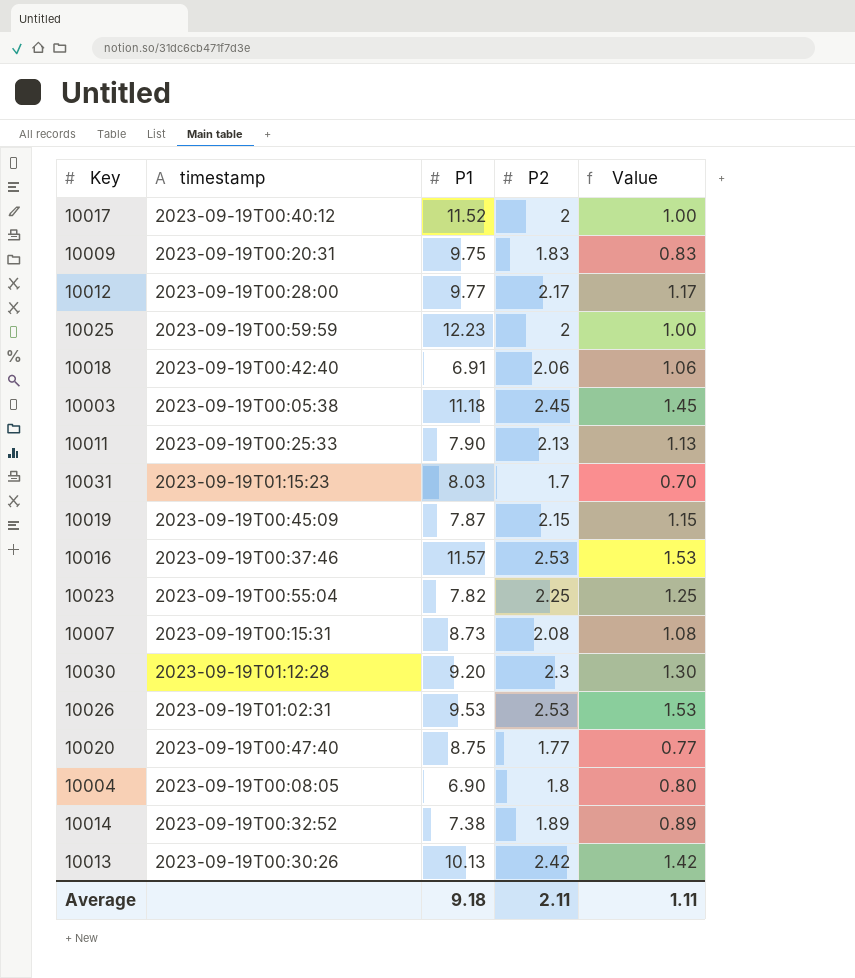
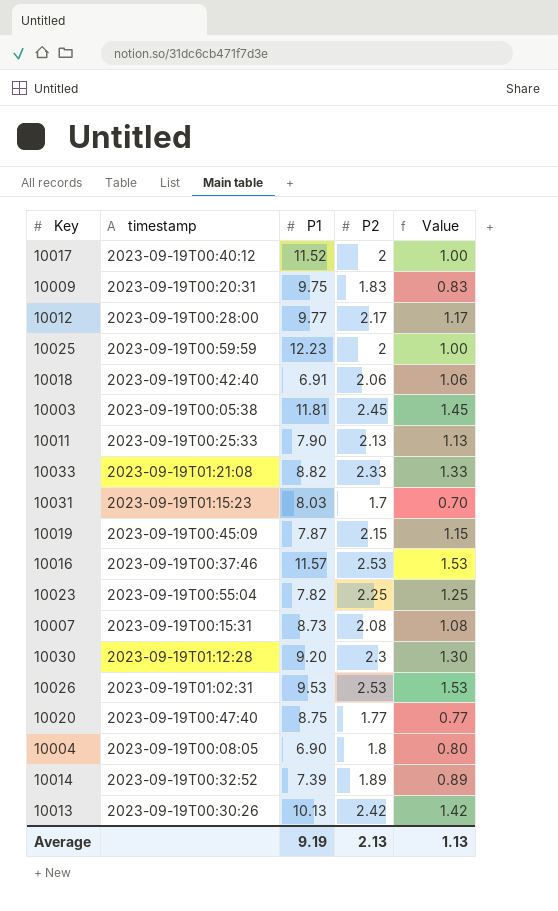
10003 | P1: 11.18 -> 11.81
row 10033: none -> 2023-09-19T01:21:08 | 8.82 | 2.33 | 1.33
10014 | P1: 7.38 -> 7.39
Average | P1: 9.18 -> 9.19
Average | P2: 2.11 -> 2.13
Average | Value: 1.11 -> 1.13

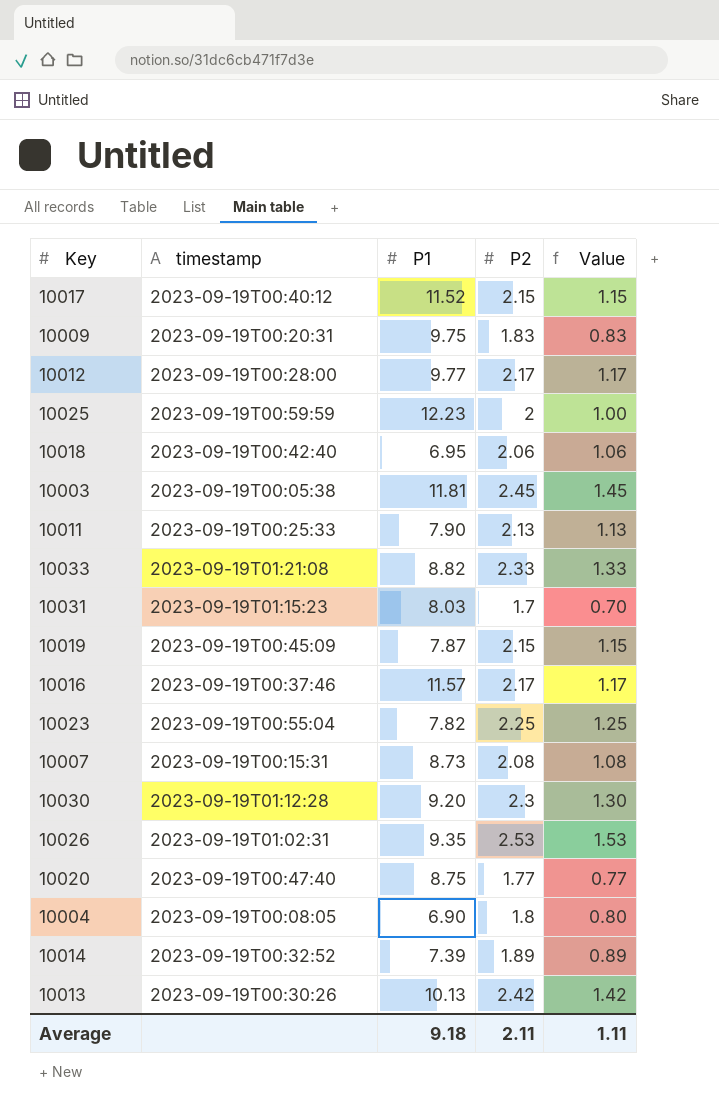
10017 | P2: 2 -> 2.15
10017 | Value: 1.00 -> 1.15
10018 | P1: 6.91 -> 6.95
10016 | P2: 2.53 -> 2.17
10016 | Value: 1.53 -> 1.17
10026 | P1: 9.53 -> 9.35
Average | P1: 9.19 -> 9.18
Average | P2: 2.13 -> 2.11
Average | Value: 1.13 -> 1.11

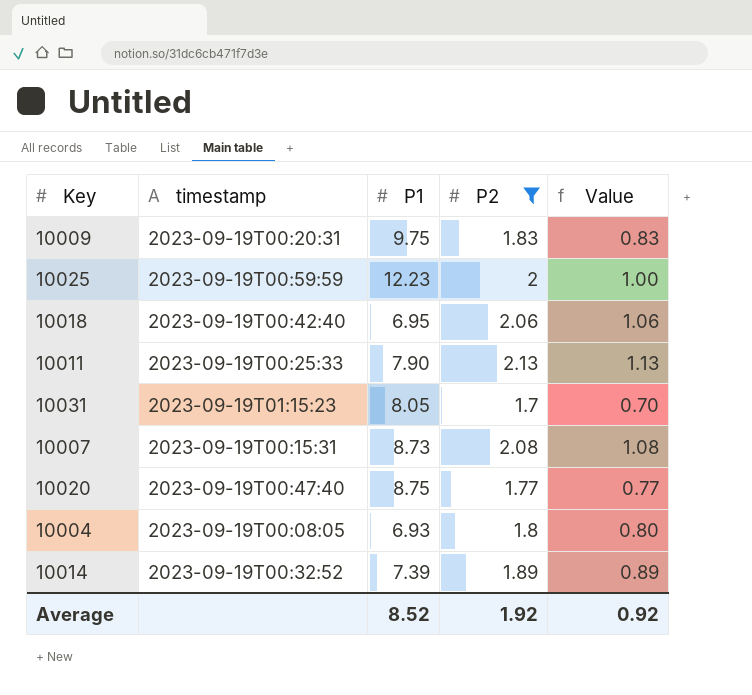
filter: none -> P2 <= 2.13
10031 | P1: 8.03 -> 8.05
10004 | P1: 6.90 -> 6.93
Average | P1: 9.18 -> 8.52
Average | P2: 2.11 -> 1.92
Average | Value: 1.11 -> 0.92

